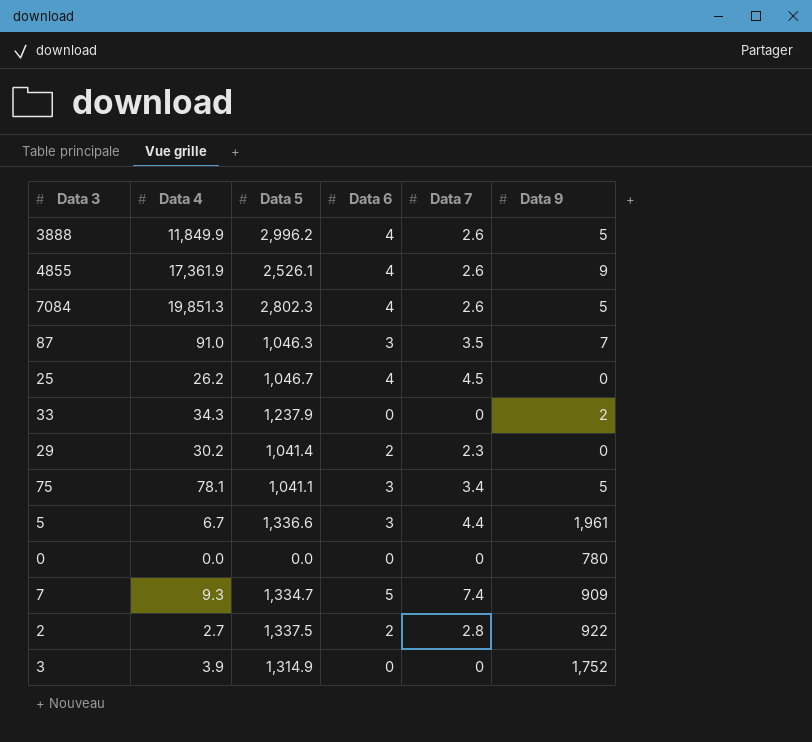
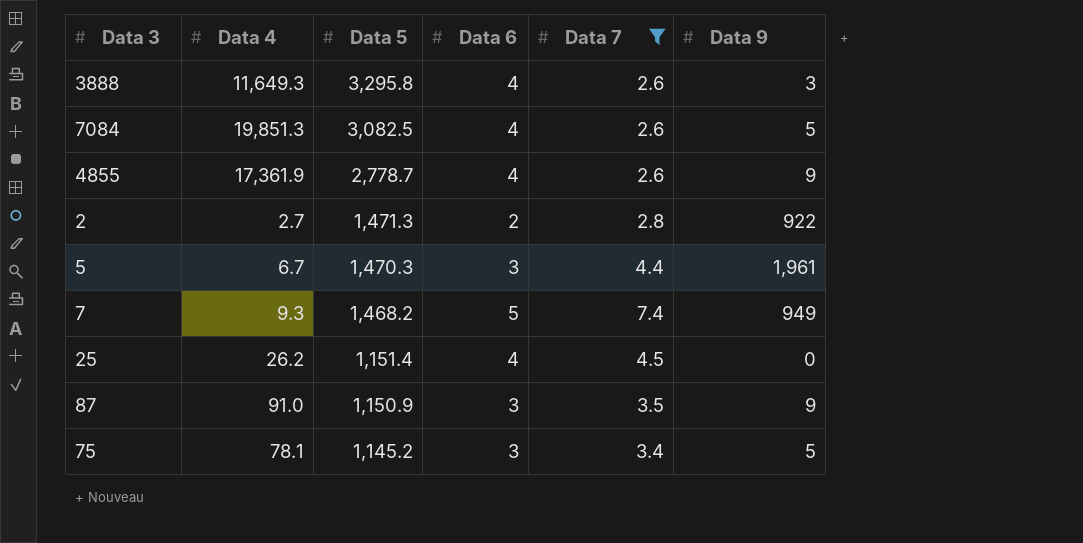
filter: none -> Data 7 >= 2.6
row order: none -> Data 5 descending
3888 | Data 4: 11,849.9 -> 11,649.3
3888 | Data 5: 2,996.2 -> 3,295.8
3888 | Data 9: 5 -> 3
7084 | Data 5: 2,802.3 -> 3,082.5
4855 | Data 5: 2,526.1 -> 2,778.7
2 | Data 5: 1,337.5 -> 1,471.3
5 | Data 5: 1,336.6 -> 1,470.3
7 | Data 5: 1,334.7 -> 1,468.2
7 | Data 9: 909 -> 949
25 | Data 5: 1,046.7 -> 1,151.4
87 | Data 5: 1,046.3 -> 1,150.9
87 | Data 9: 7 -> 9
75 | Data 5: 1,041.1 -> 1,145.2

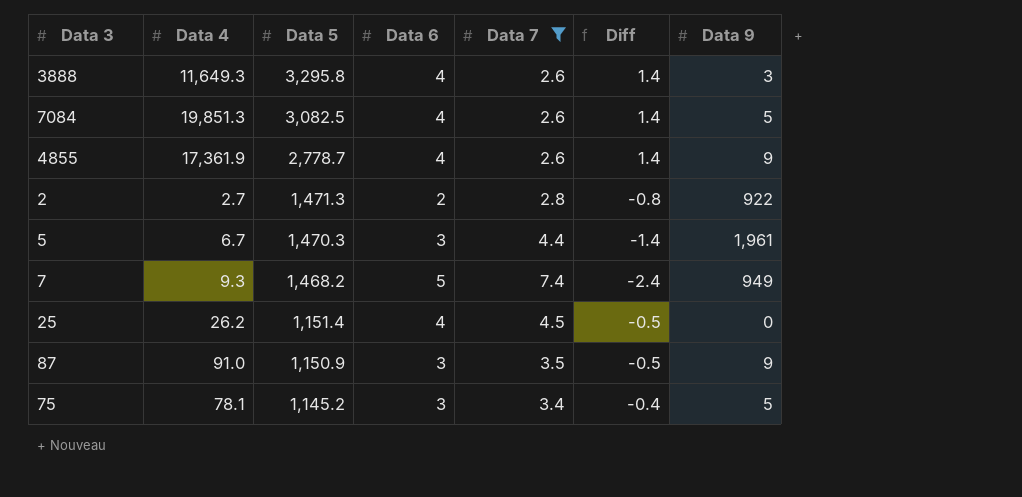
column Diff | formula: none -> [Data 6] - [Data 7]

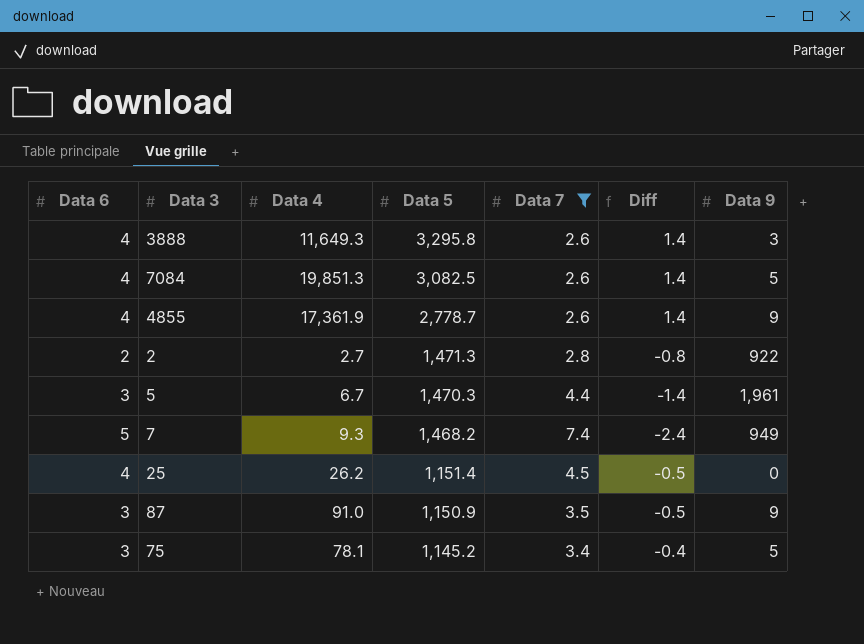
column Data 6 | position: 4 -> 1

